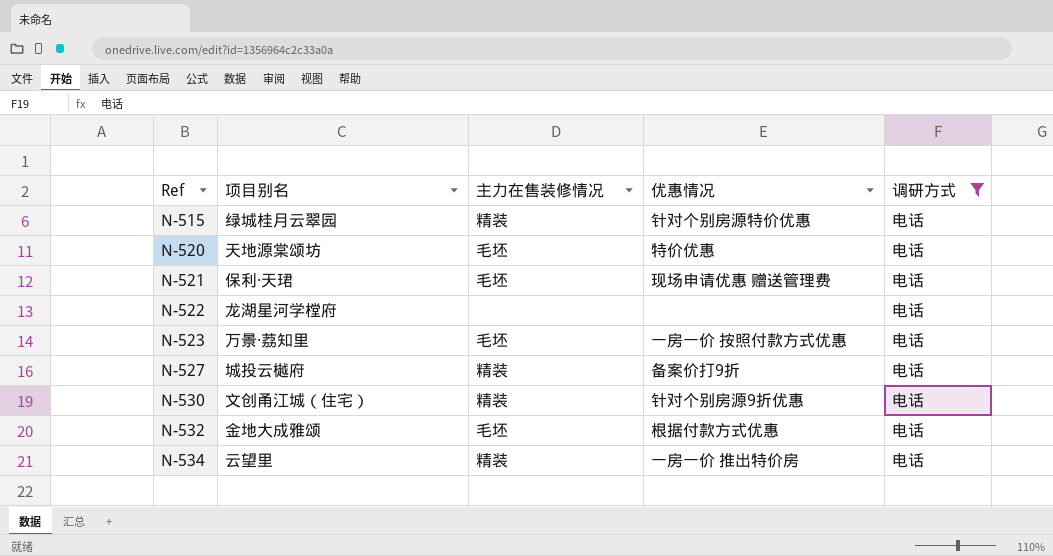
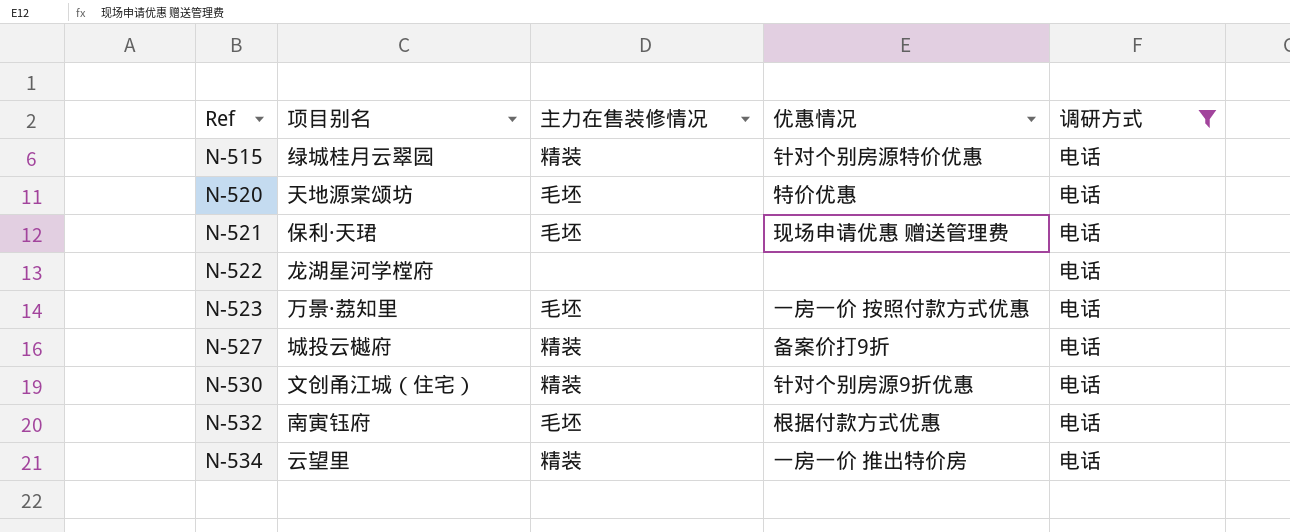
N-532 | 项目别名: 金地大成雅颂 -> 南寅钰府

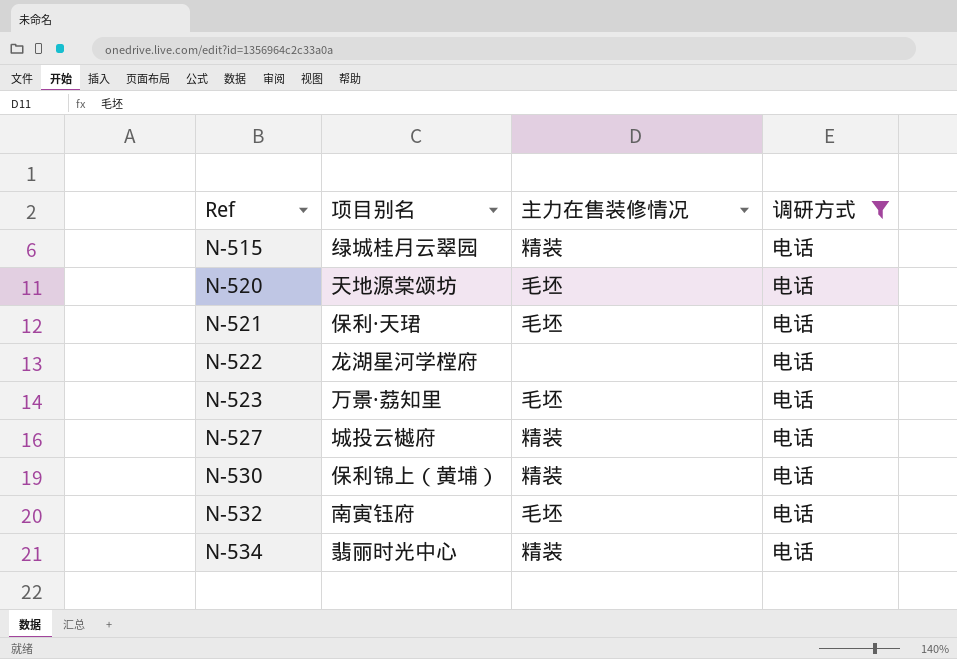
column 优惠情况 | position: 4 -> none
N-530 | 项目别名: 文创甬江城（住宅） -> 保利锦上（黄埔）
N-534 | 项目别名: 云望里 -> 翡丽时光中心

